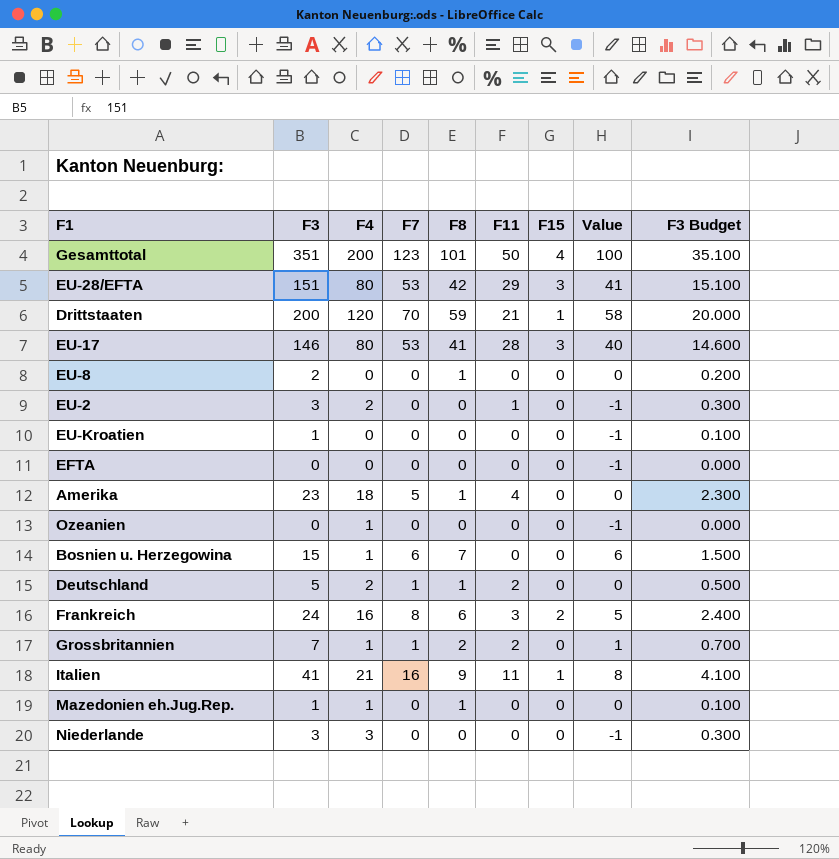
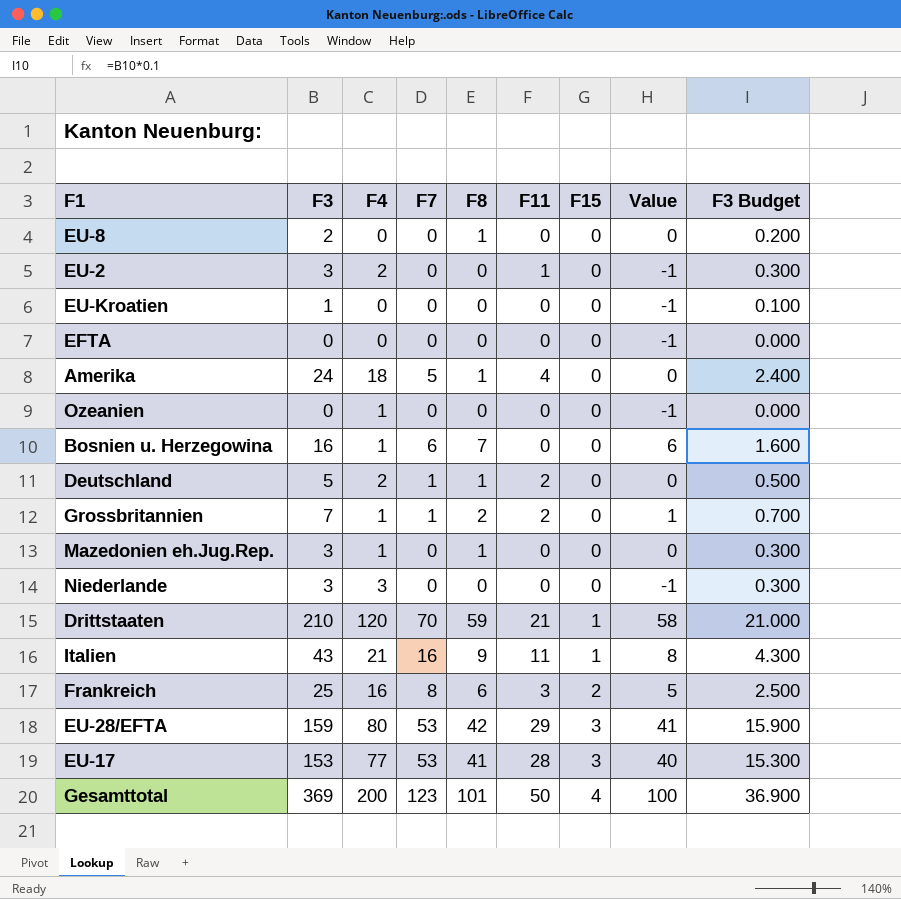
row order: none -> F15 ascending
Amerika | F3: 23 -> 24
Amerika | F3 Budget: 2.300 -> 2.400
Bosnien u. Herzegowina | F3: 15 -> 16
Bosnien u. Herzegowina | F3 Budget: 1.500 -> 1.600
Mazedonien eh.Jug.Rep. | F3: 1 -> 3
Mazedonien eh.Jug.Rep. | F3 Budget: 0.100 -> 0.300
Drittstaaten | F3: 200 -> 210
Drittstaaten | F3 Budget: 20.000 -> 21.000
Italien | F3: 41 -> 43
Italien | F3 Budget: 4.100 -> 4.300
Frankreich | F3: 24 -> 25
Frankreich | F3 Budget: 2.400 -> 2.500
EU-28/EFTA | F3: 151 -> 159
EU-28/EFTA | F3 Budget: 15.100 -> 15.900
EU-17 | F3: 146 -> 153
EU-17 | F4: 80 -> 77
EU-17 | F3 Budget: 14.600 -> 15.300
Gesamttotal | F3: 351 -> 369
Gesamttotal | F3 Budget: 35.100 -> 36.900

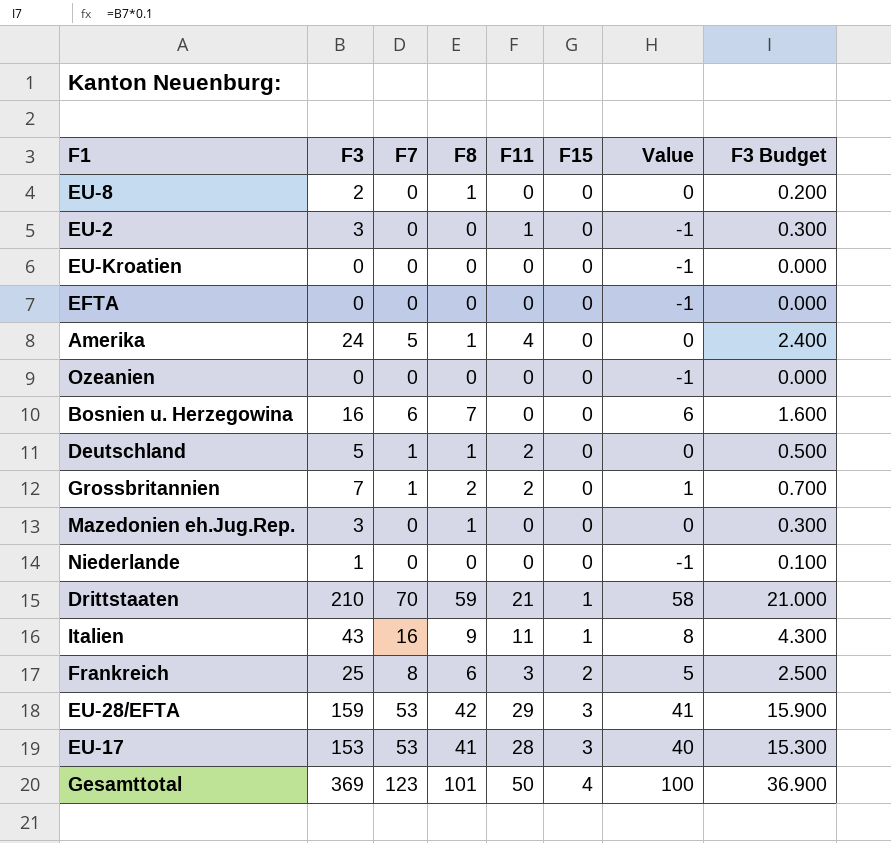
column F4 | position: 3 -> none
EU-Kroatien | F3: 1 -> 0
EU-Kroatien | F3 Budget: 0.100 -> 0.000
Niederlande | F3: 3 -> 1
Niederlande | F3 Budget: 0.300 -> 0.100

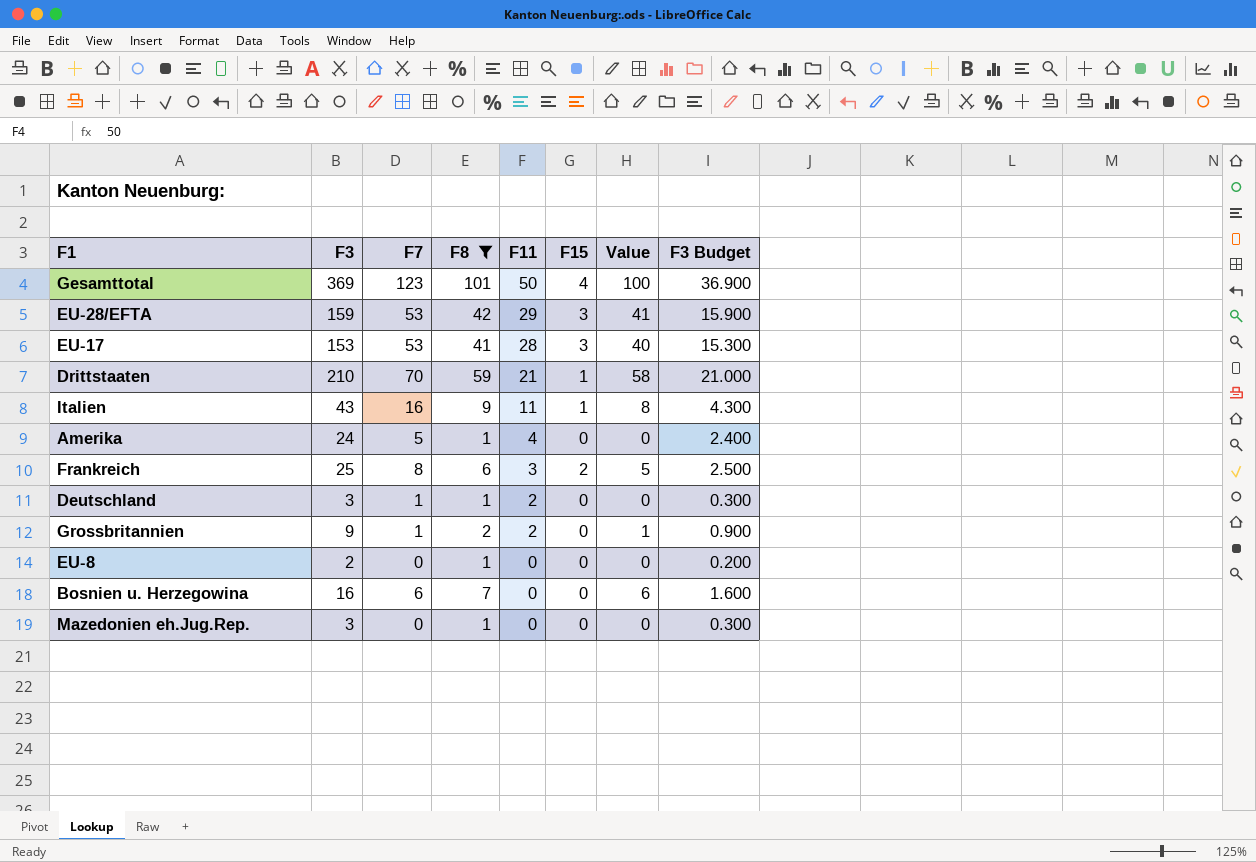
filter: none -> F8 != 0
row order: F15 ascending -> F11 descending
Deutschland | F3: 5 -> 3
Deutschland | F3 Budget: 0.500 -> 0.300
Grossbritannien | F3: 7 -> 9
Grossbritannien | F3 Budget: 0.700 -> 0.900

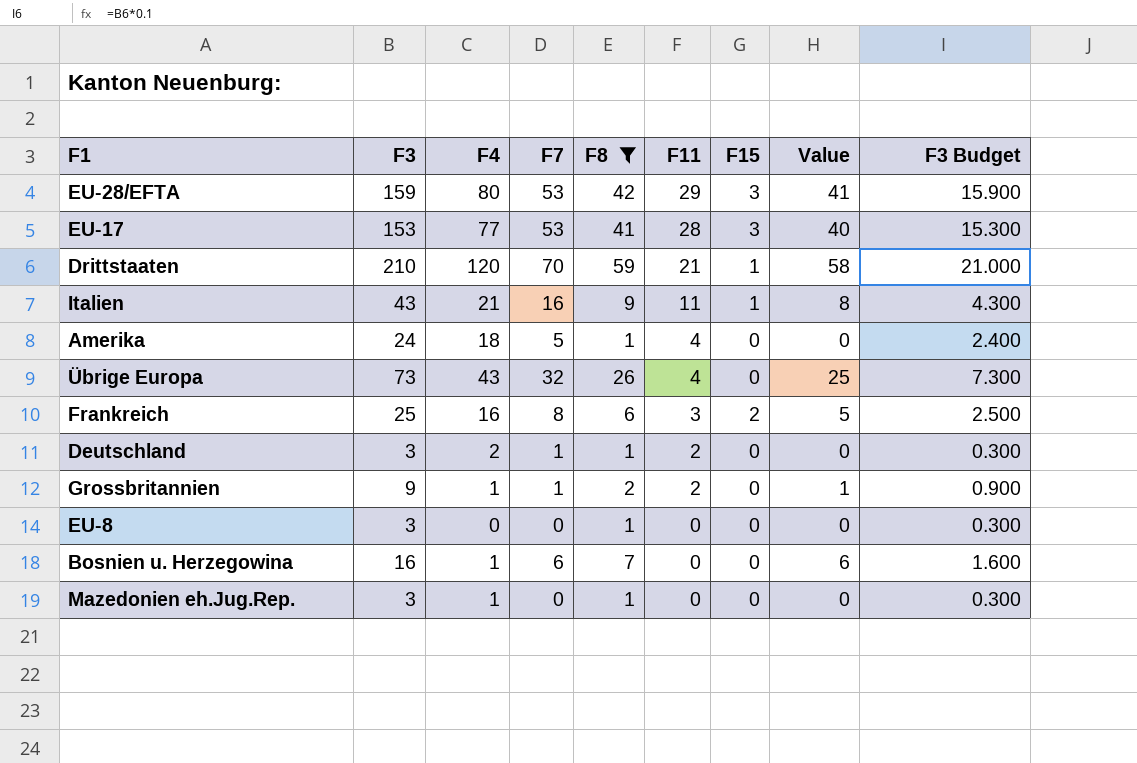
column F4 | position: none -> 3
row Gesamttotal: 369 | 123 | 101 | 50 | 4 | 100 | 36.900 -> none
row Übrige Europa: none -> 73 | 43 | 32 | 26 | 4 | 0 | 25 | 7.300
EU-8 | F3: 2 -> 3
EU-8 | F3 Budget: 0.200 -> 0.300

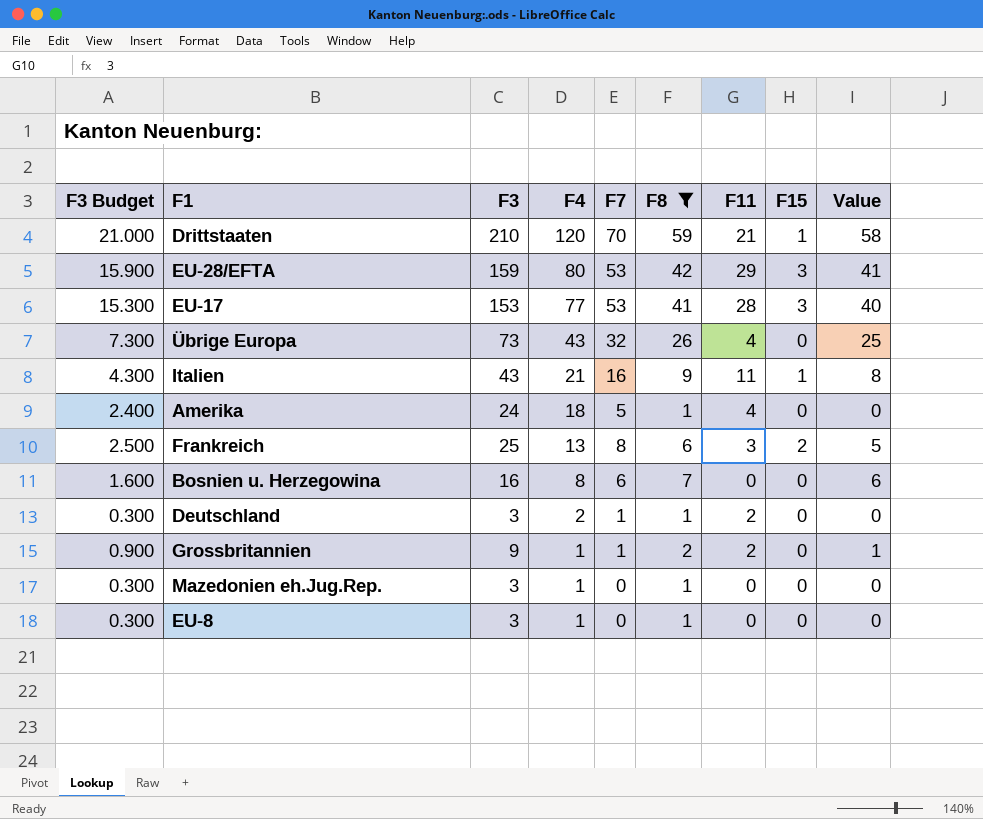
row order: F11 descending -> F4 descending
column F3 Budget | position: 9 -> 1
Frankreich | F4: 16 -> 13
Bosnien u. Herzegowina | F4: 1 -> 8
EU-8 | F4: 0 -> 1

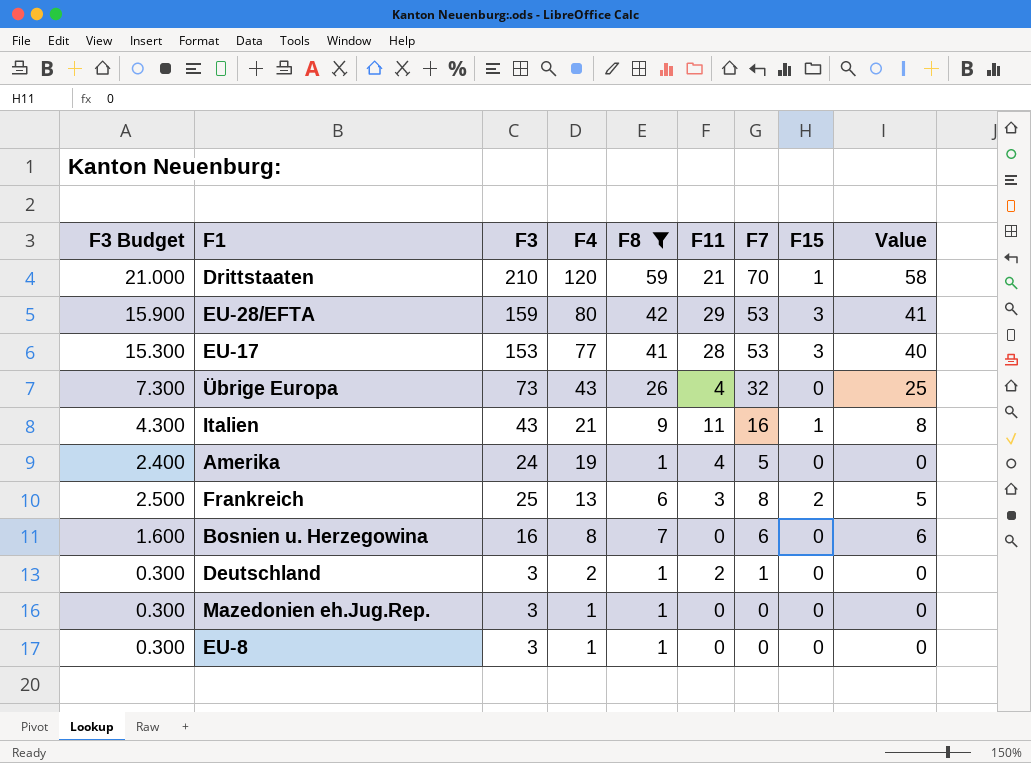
column F7 | position: 5 -> 7
row Grossbritannien: 0.900 | 9 | 1 | 1 | 2 | 2 | 0 | 1 -> none
Amerika | F4: 18 -> 19

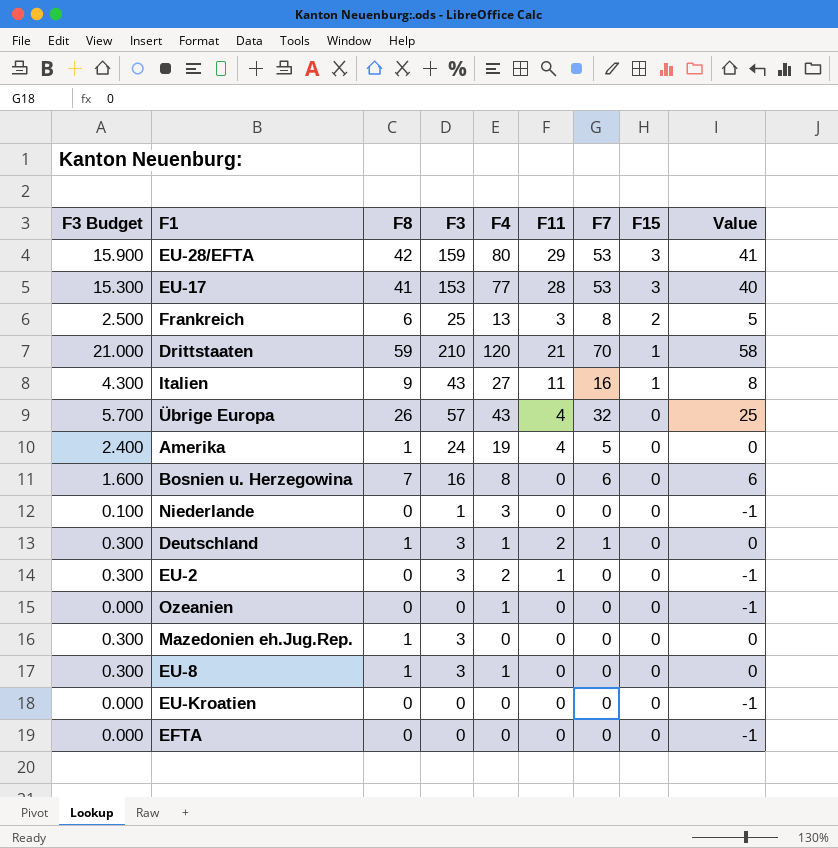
filter: F8 != 0 -> none
row order: F4 descending -> F15 descending
column F8 | position: 5 -> 3
Italien | F4: 21 -> 27
Übrige Europa | F3 Budget: 7.300 -> 5.700
Übrige Europa | F3: 73 -> 57
Deutschland | F4: 2 -> 1
Mazedonien eh.Jug.Rep. | F4: 1 -> 0

